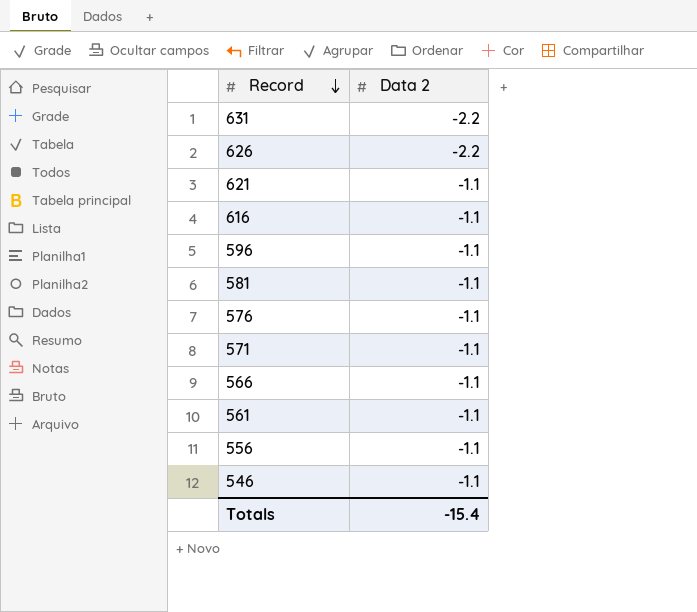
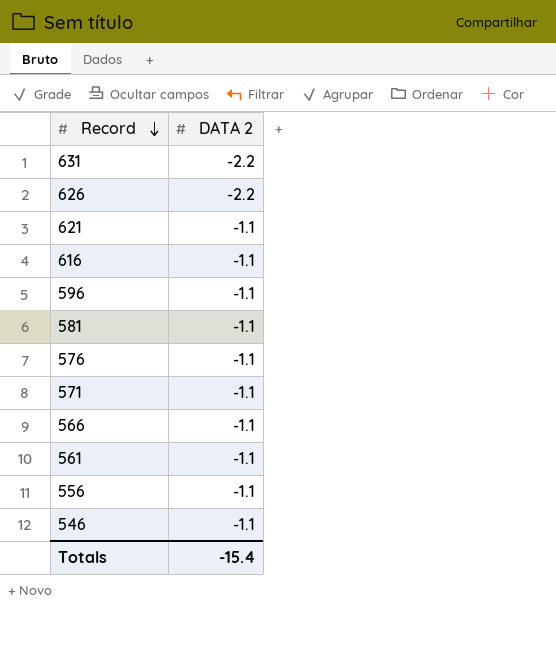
column name: Data 2 -> DATA 2

